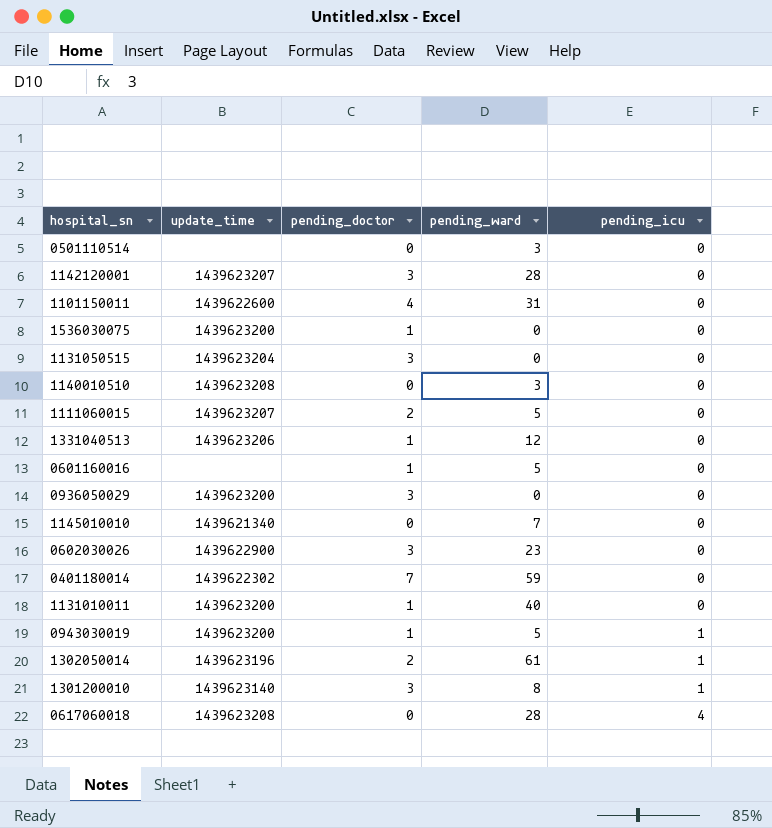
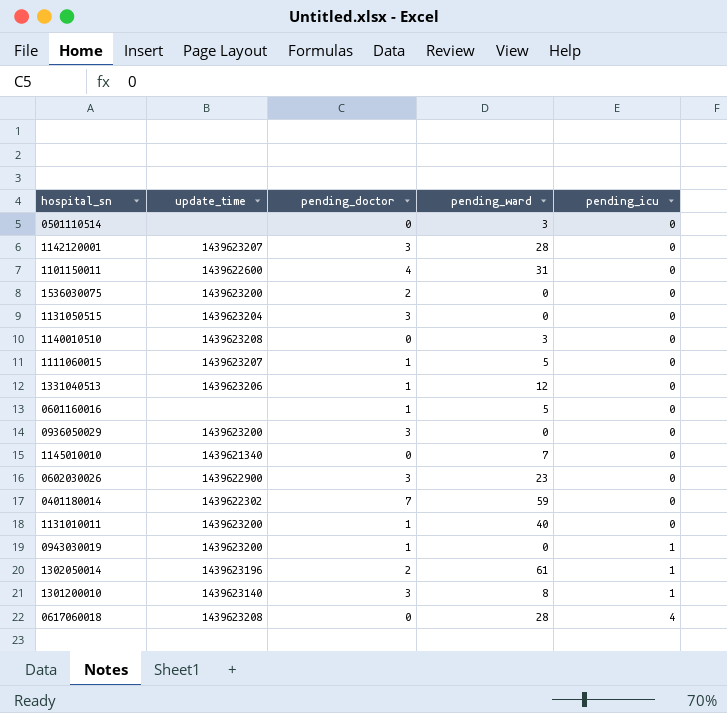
1536030075 | pending_doctor: 1 -> 2
1111060015 | pending_doctor: 2 -> 1
0943030019 | pending_ward: 5 -> 0

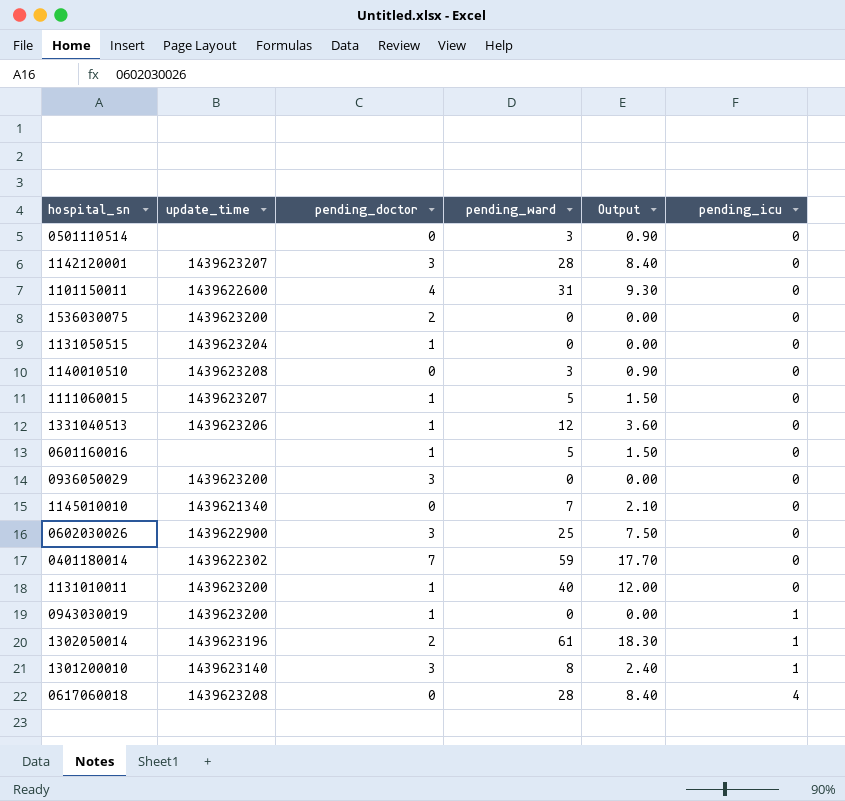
column Output | formula: none -> [pending_ward] * 0.3
1131050515 | pending_doctor: 3 -> 1
0602030026 | pending_ward: 23 -> 25

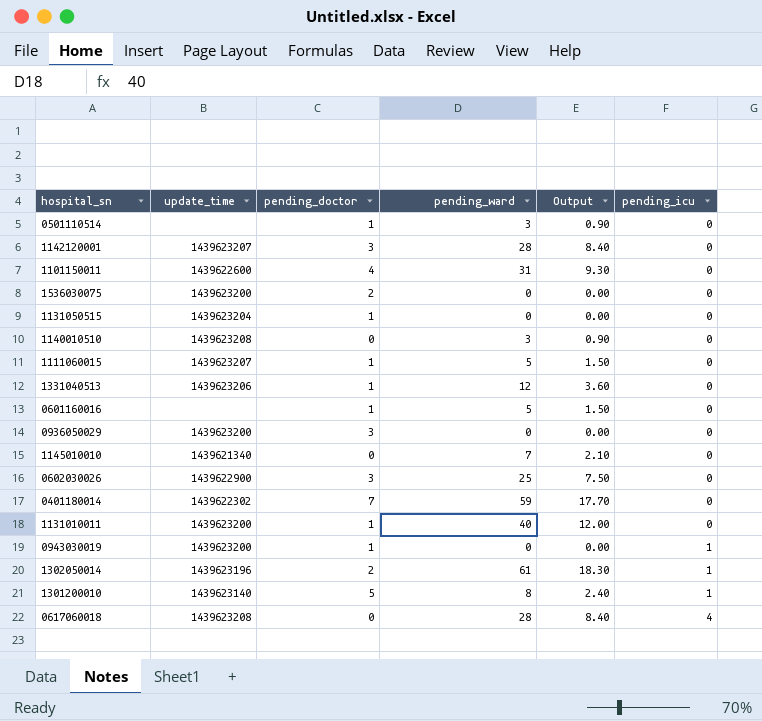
0501110514 | pending_doctor: 0 -> 1
1301200010 | pending_doctor: 3 -> 5

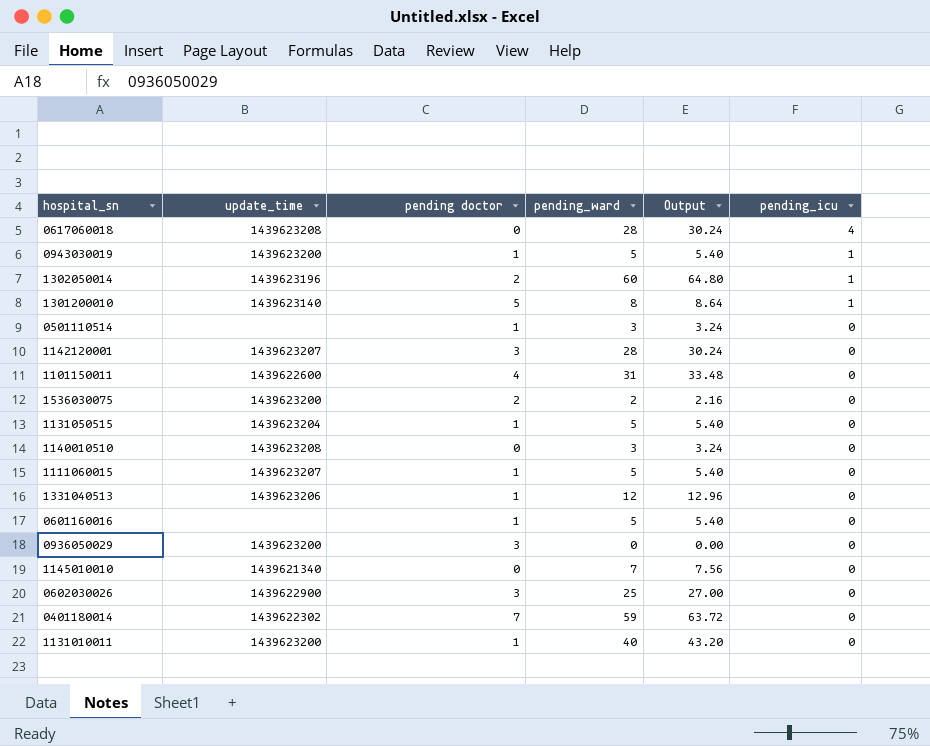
row order: pending_icu ascending -> pending_icu descending
column name: pending_doctor -> pending doctor
column Output | formula: [pending_ward] * 0.3 -> [pending_ward] * 1.08
0943030019 | pending_ward: 0 -> 5
1302050014 | pending_ward: 61 -> 60
1536030075 | pending_ward: 0 -> 2
1131050515 | pending_ward: 0 -> 5

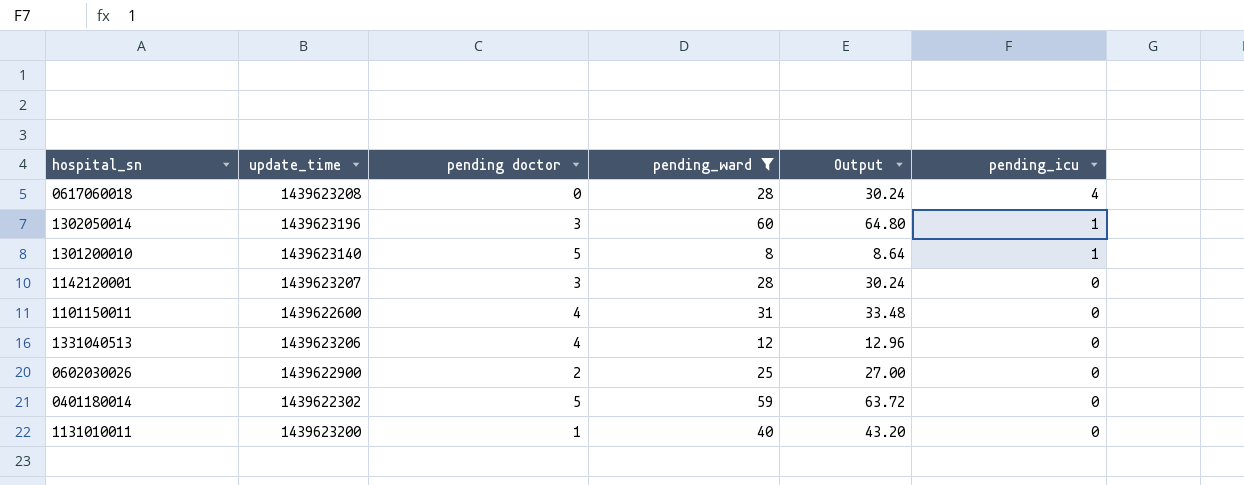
filter: none -> pending_ward >= 8
1302050014 | pending doctor: 2 -> 3
1331040513 | pending doctor: 1 -> 4
0602030026 | pending doctor: 3 -> 2
0401180014 | pending doctor: 7 -> 5

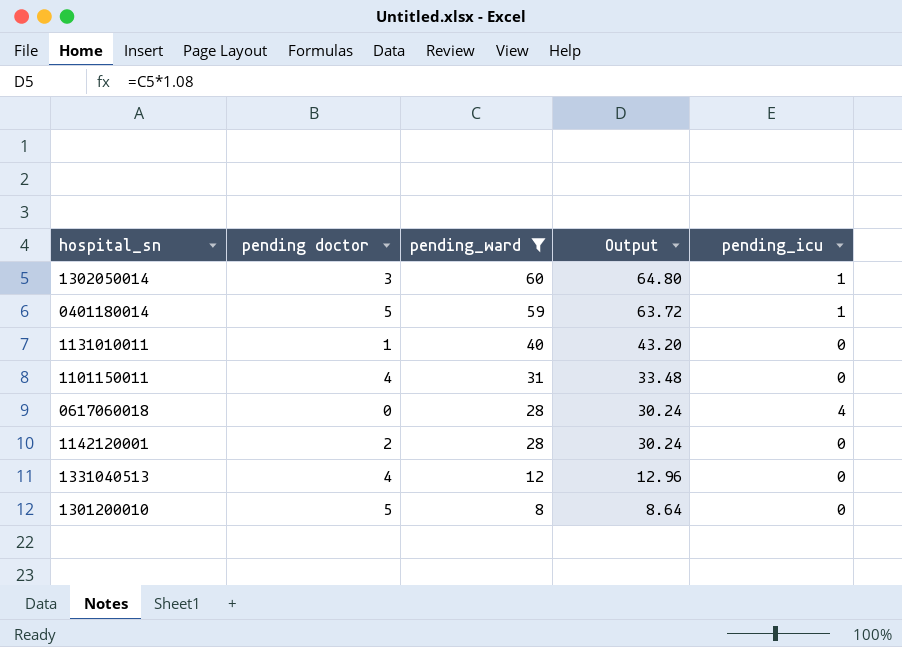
row order: pending_icu descending -> pending_ward descending
column update_time | position: 2 -> none
row 0602030026: 1439622900 | 2 | 25 | 27.00 | 0 -> none
0401180014 | pending_icu: 0 -> 1
1142120001 | pending doctor: 3 -> 2
1301200010 | pending_icu: 1 -> 0

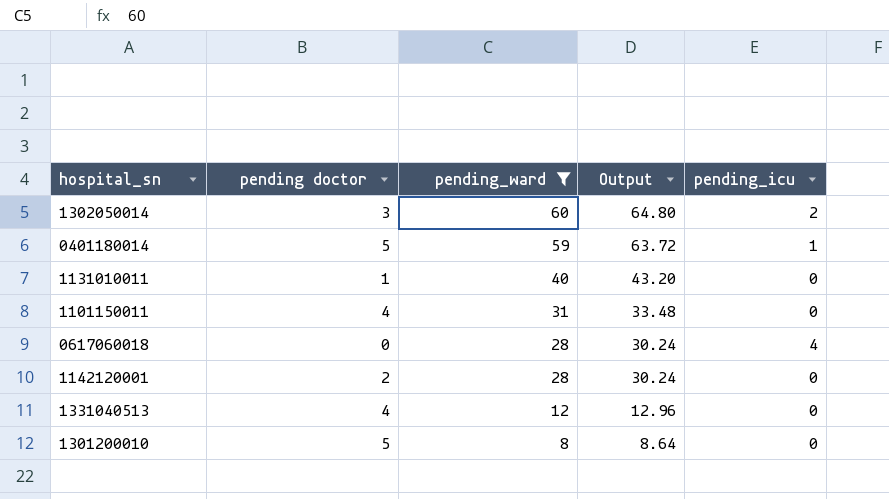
1302050014 | pending_icu: 1 -> 2

